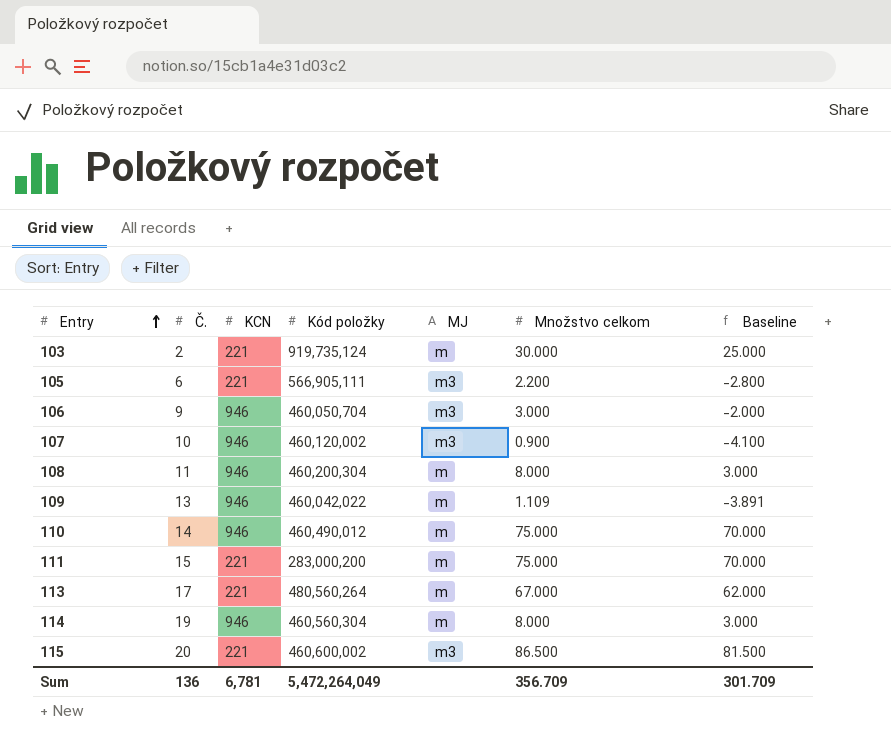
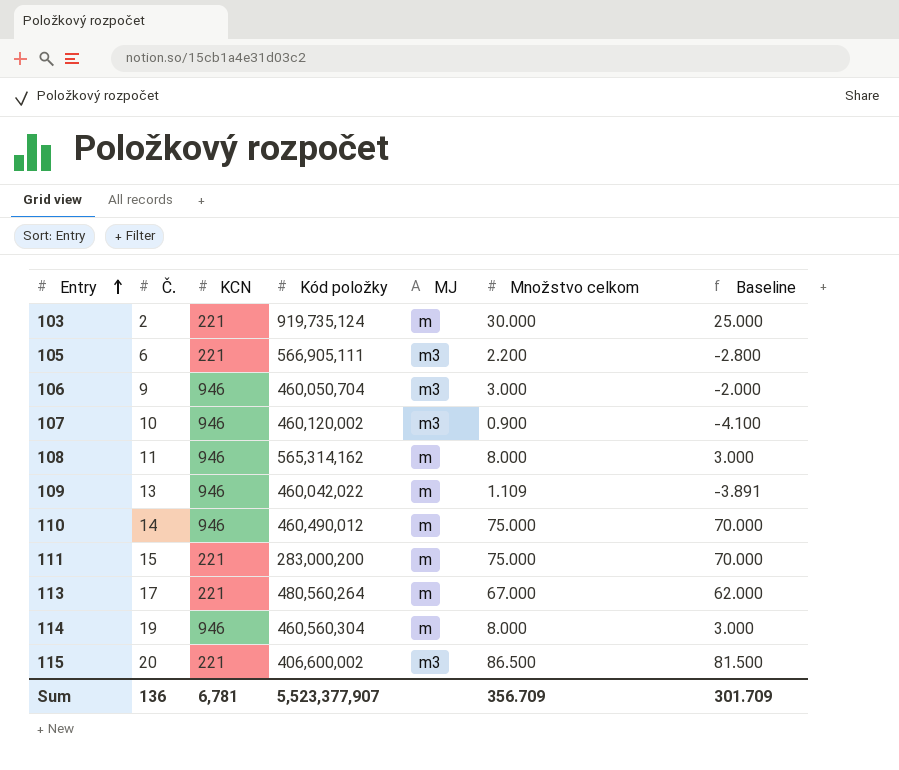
108 | Kód položky: 460,200,304 -> 565,314,162
115 | Kód položky: 460,600,002 -> 406,600,002
Sum | Kód položky: 5,472,264,049 -> 5,523,377,907

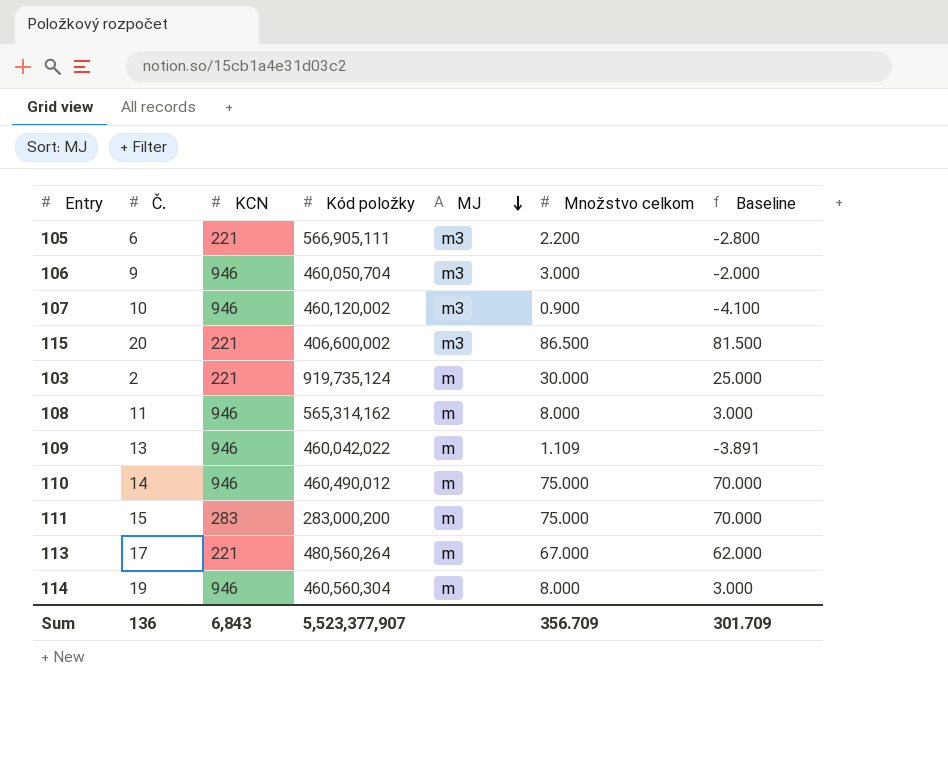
row order: Entry ascending -> MJ descending
111 | KCN: 221 -> 283
Sum | KCN: 6,781 -> 6,843

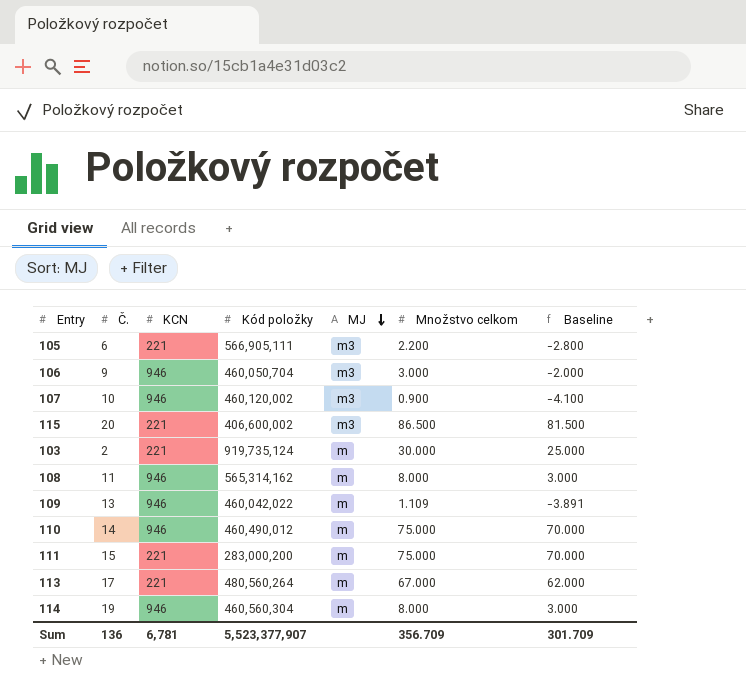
111 | KCN: 283 -> 221
Sum | KCN: 6,843 -> 6,781

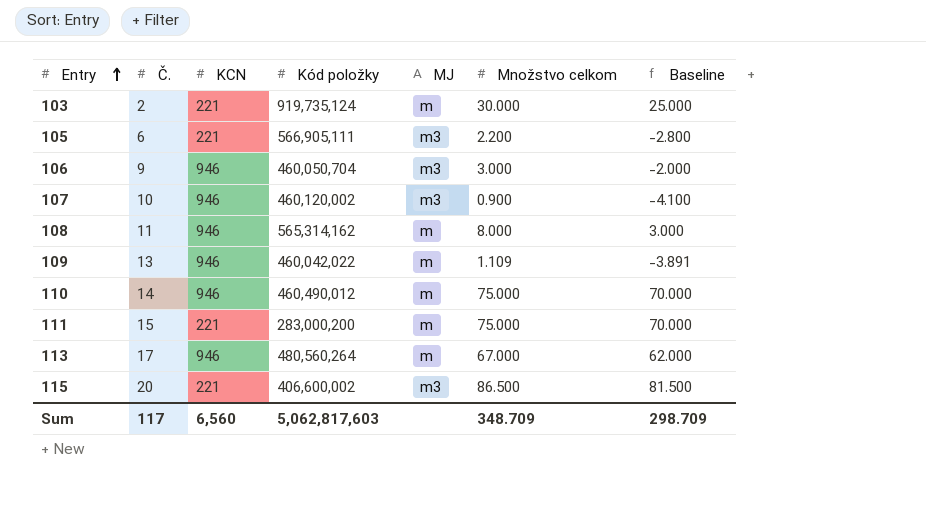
row order: MJ descending -> Entry ascending
row 114: 19 | 946 | 460,560,304 | m | 8.000 | 3.000 -> none
113 | KCN: 221 -> 946
Sum | Č.: 136 -> 117
Sum | KCN: 6,781 -> 6,560
Sum | Kód položky: 5,523,377,907 -> 5,062,817,603
Sum | Množstvo celkom: 356.709 -> 348.709
Sum | Baseline: 301.709 -> 298.709

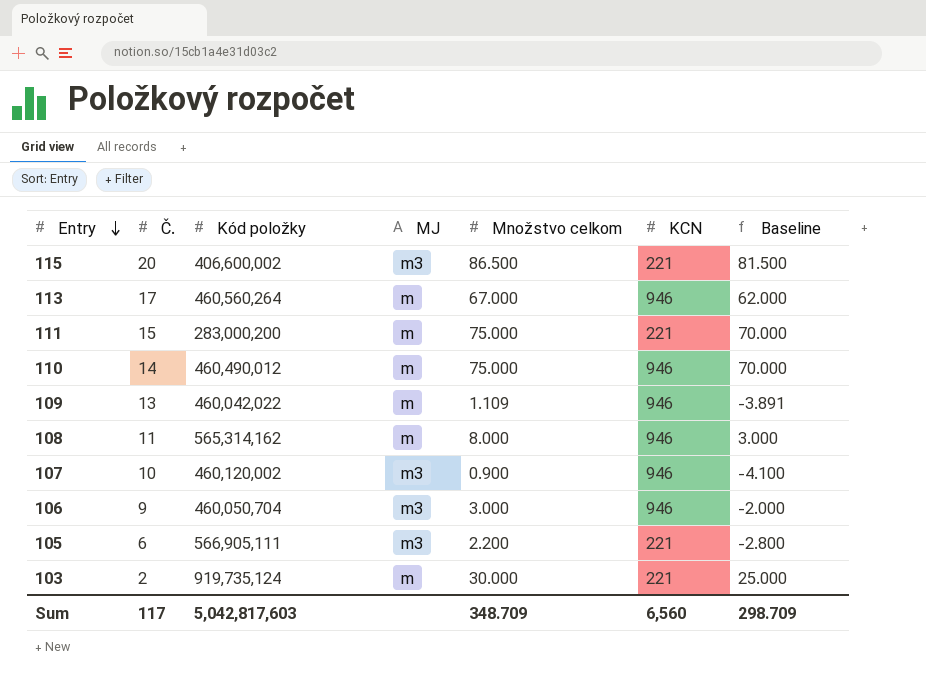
row order: Entry ascending -> Entry descending
column KCN | position: 3 -> 6
113 | Kód položky: 480,560,264 -> 460,560,264
Sum | Kód položky: 5,062,817,603 -> 5,042,817,603

